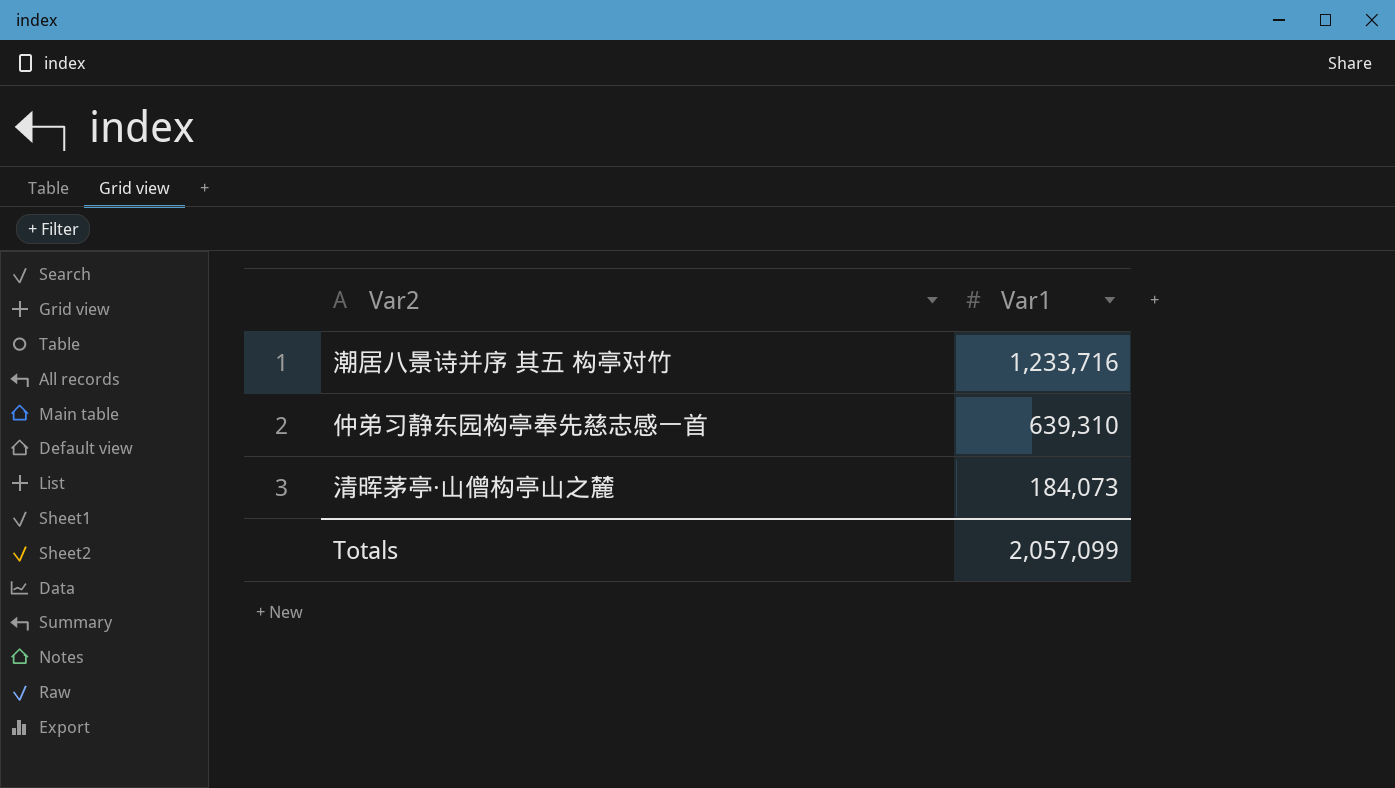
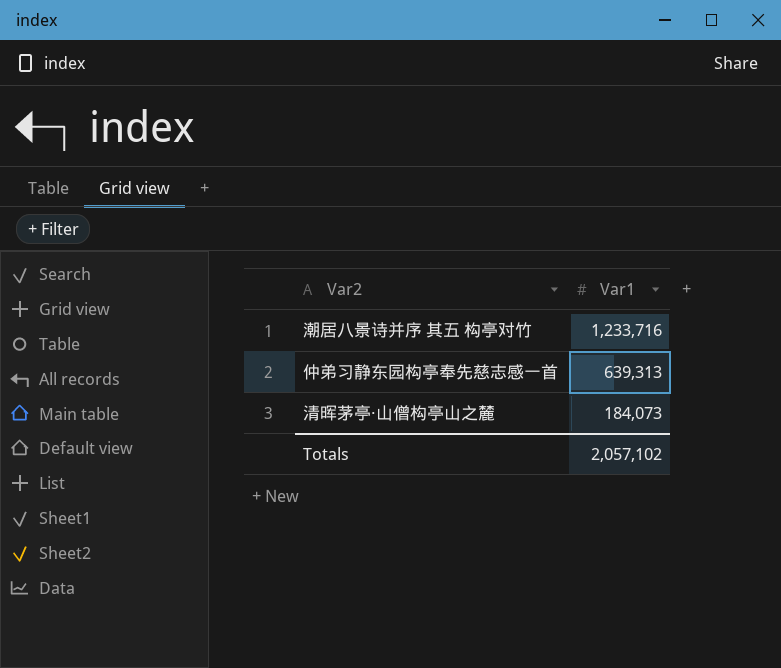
仲弟习静东园构亭奉先慈志感一首 | Var1: 639,310 -> 639,313
Totals | Var1: 2,057,099 -> 2,057,102

